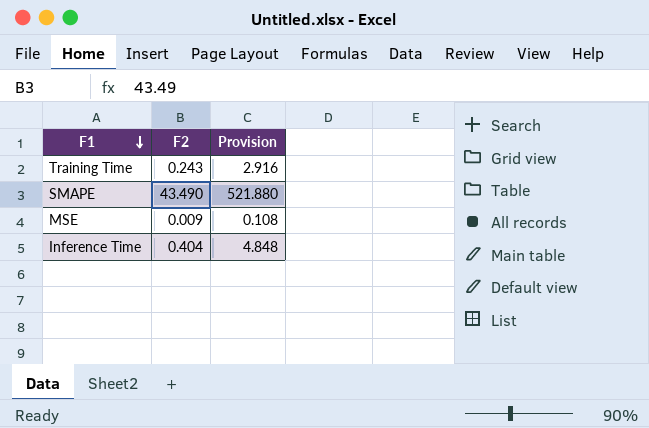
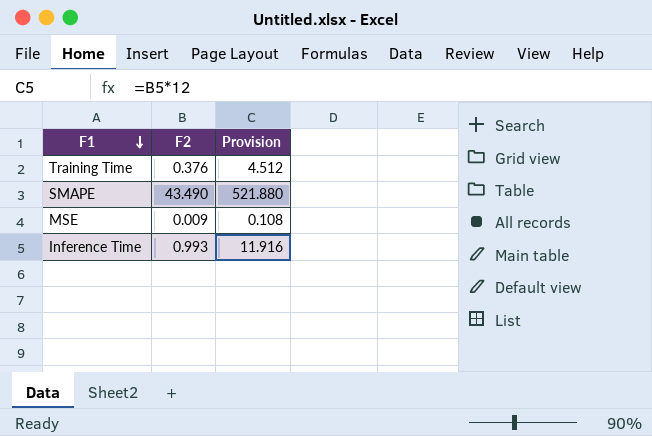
Training Time | F2: 0.243 -> 0.376
Training Time | Provision: 2.916 -> 4.512
Inference Time | F2: 0.404 -> 0.993
Inference Time | Provision: 4.848 -> 11.916

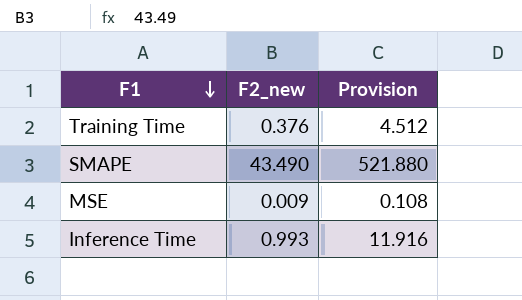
column name: F2 -> F2_new

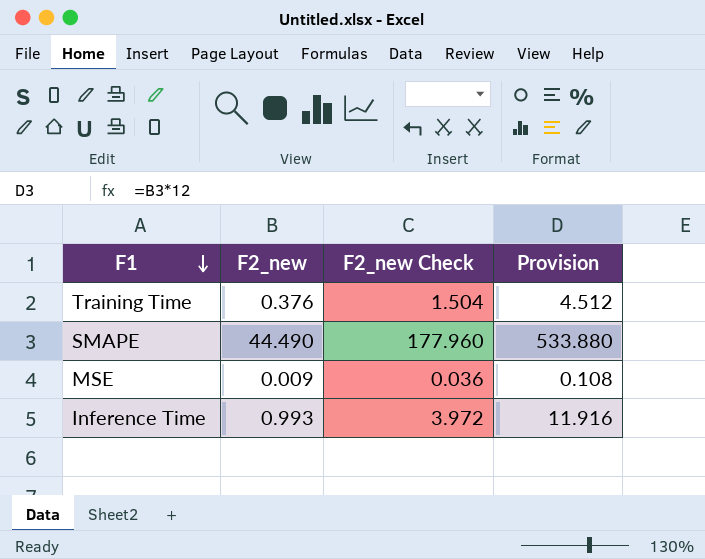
column F2_new Check | formula: none -> [F2_new] * 4
SMAPE | F2_new: 43.490 -> 44.490
SMAPE | Provision: 521.880 -> 533.880

